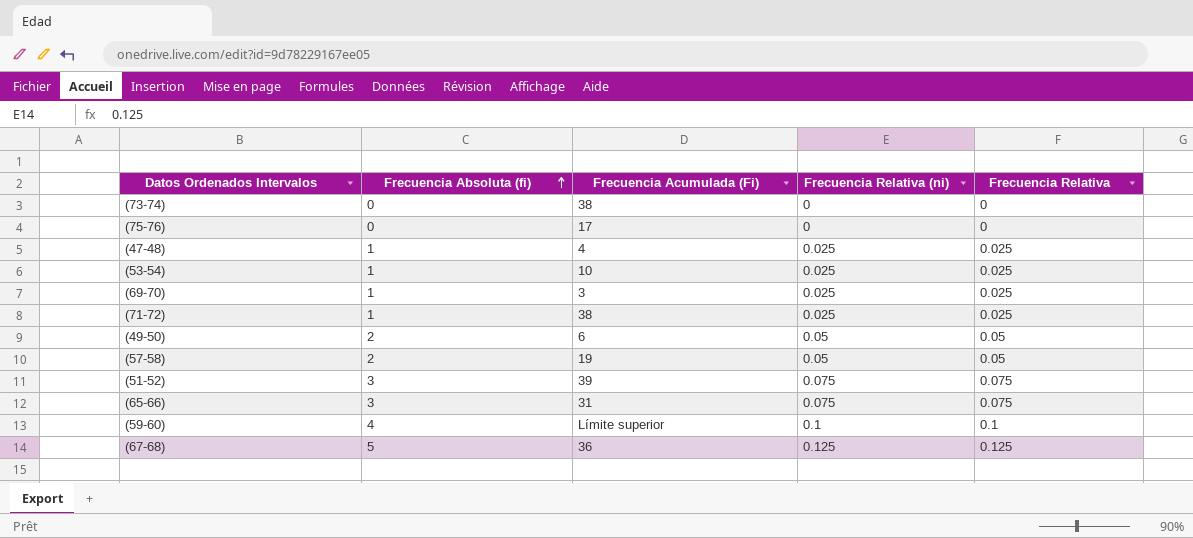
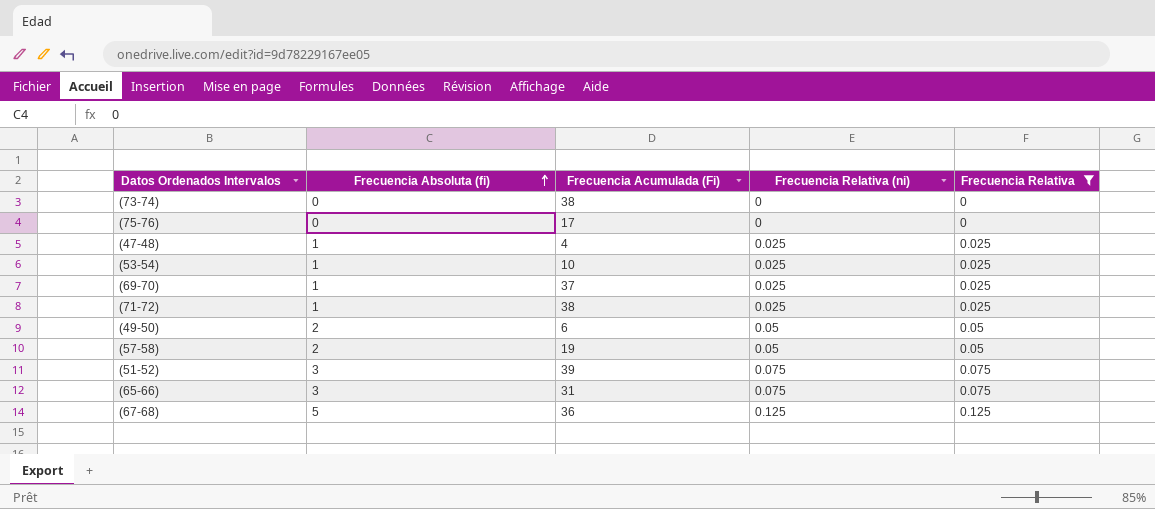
filter: none -> Frecuencia Relativa != 0.1
(69-70) | Frecuencia Acumulada (Fi): 3 -> 37

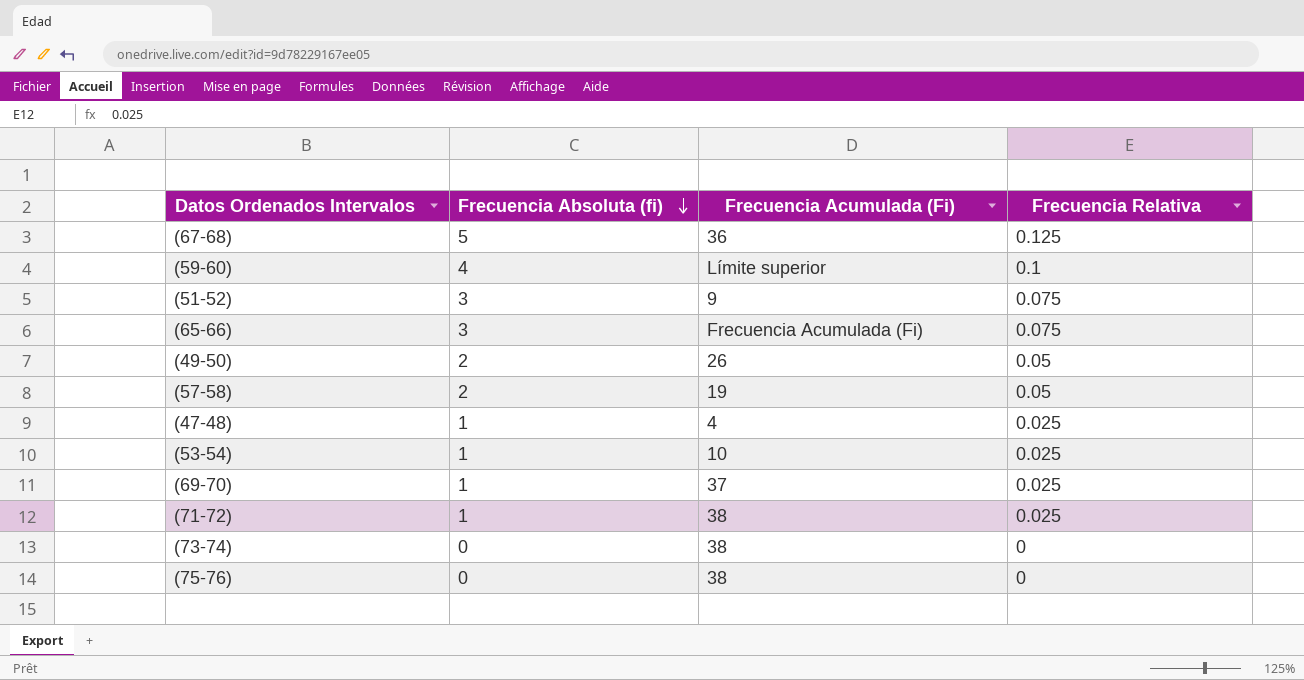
filter: Frecuencia Relativa != 0.1 -> none
row order: Frecuencia Absoluta (fi) ascending -> Frecuencia Absoluta (fi) descending
column Frecuencia Relativa (ni) | position: 4 -> none
(51-52) | Frecuencia Acumulada (Fi): 39 -> 9
(65-66) | Frecuencia Acumulada (Fi): 31 -> Frecuencia Acumulada (Fi)
(49-50) | Frecuencia Acumulada (Fi): 6 -> 26
(75-76) | Frecuencia Acumulada (Fi): 17 -> 38

